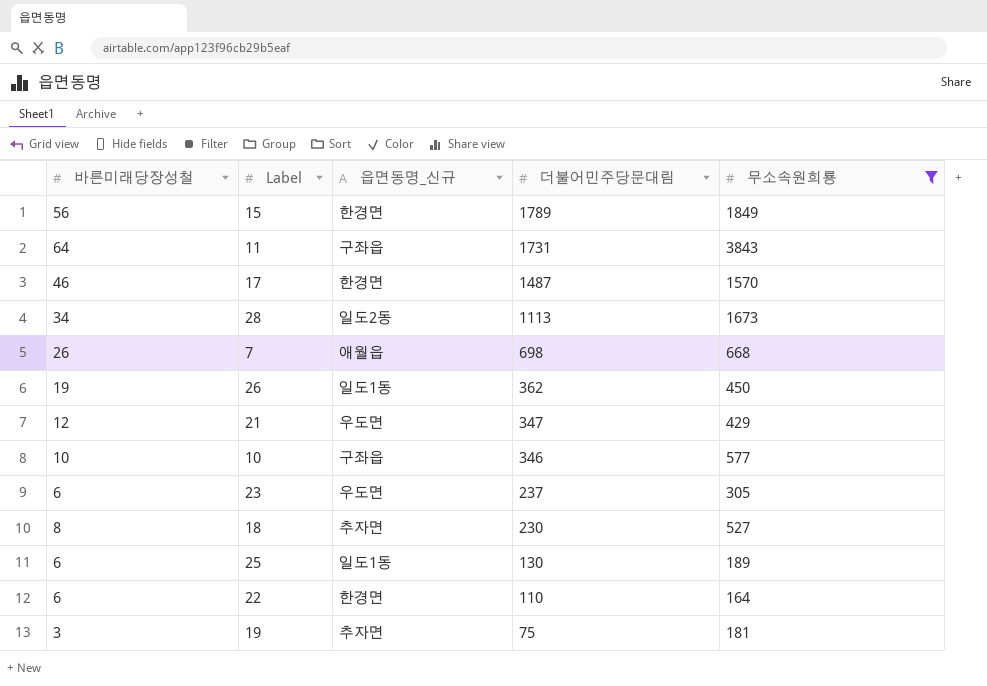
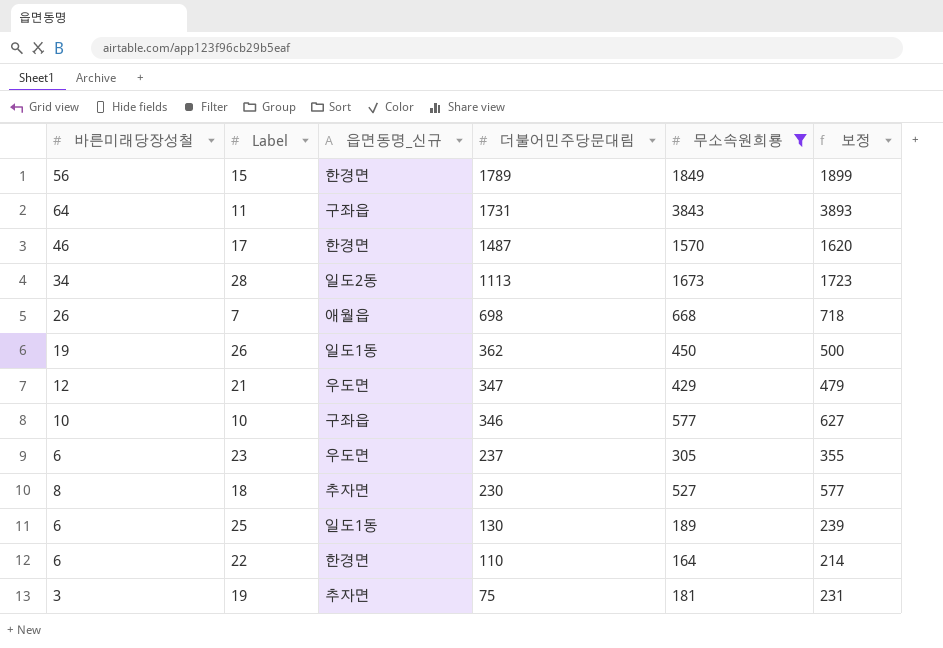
column 보정 | formula: none -> [무소속원희룡] + 50

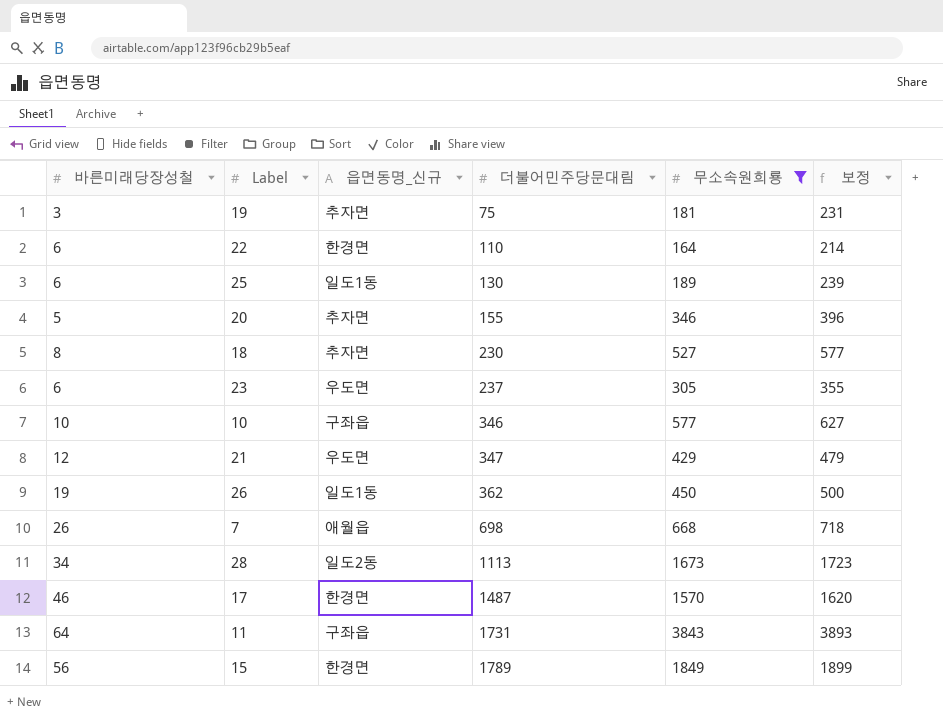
row order: 더불어민주당문대림 descending -> 더불어민주당문대림 ascending
row 20: none -> 5 | 추자면 | 155 | 346 | 396

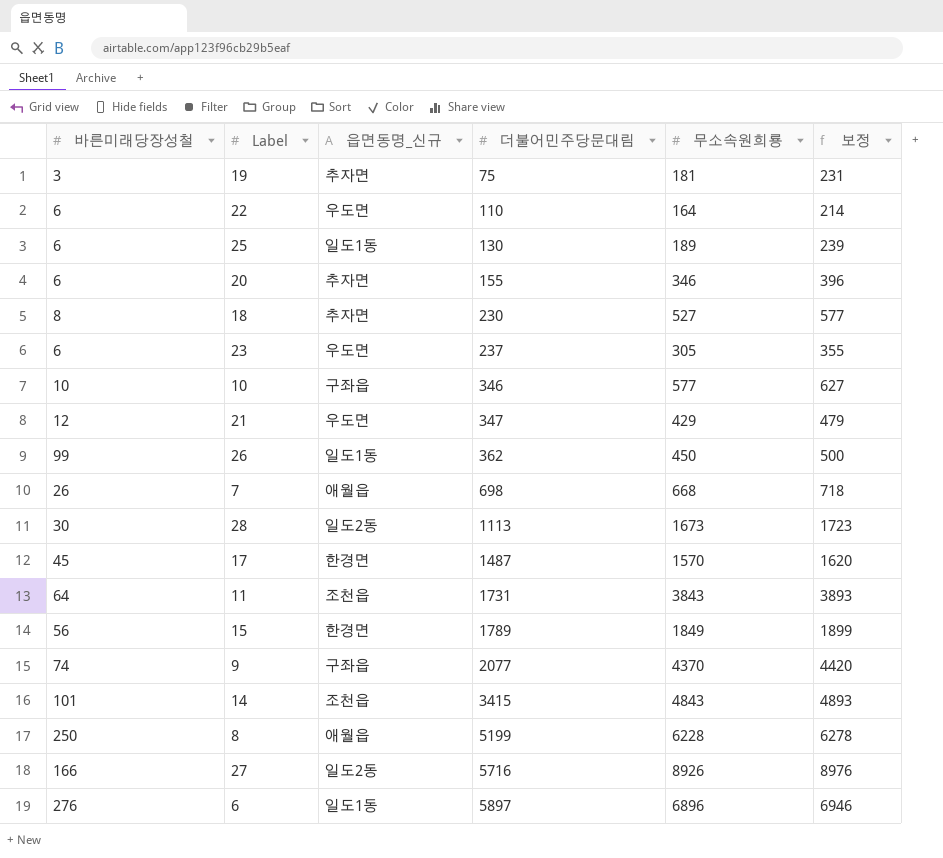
filter: 무소속원희룡 <= 3843 -> none
22 | 읍면동명_신규: 한경면 -> 우도면
20 | 바른미래당장성철: 5 -> 6
26 | 바른미래당장성철: 19 -> 99
28 | 바른미래당장성철: 34 -> 30
17 | 바른미래당장성철: 46 -> 45
11 | 읍면동명_신규: 구좌읍 -> 조천읍

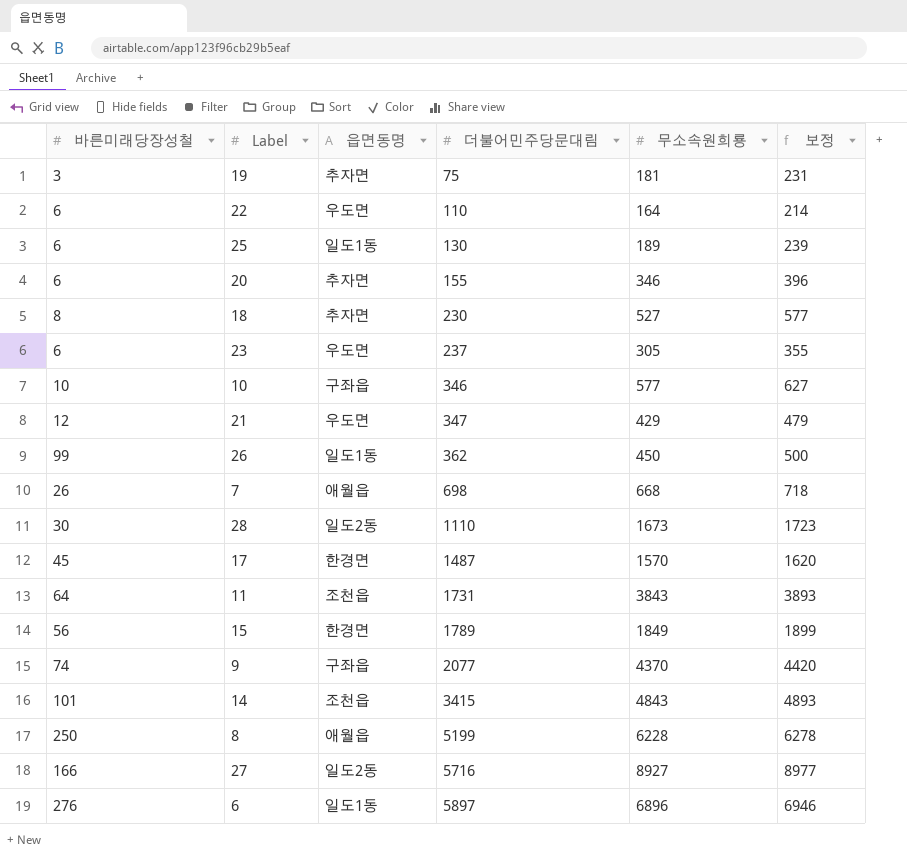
column name: 읍면동명_신규 -> 읍면동명
28 | 더불어민주당문대림: 1113 -> 1110
27 | 무소속원희룡: 8926 -> 8927
27 | 보정: 8976 -> 8977

